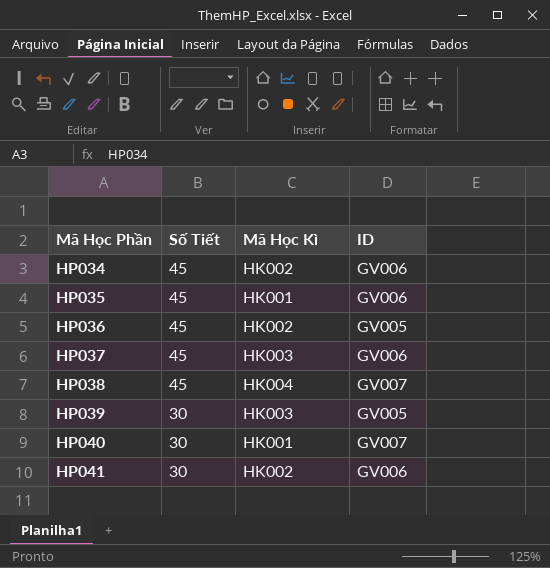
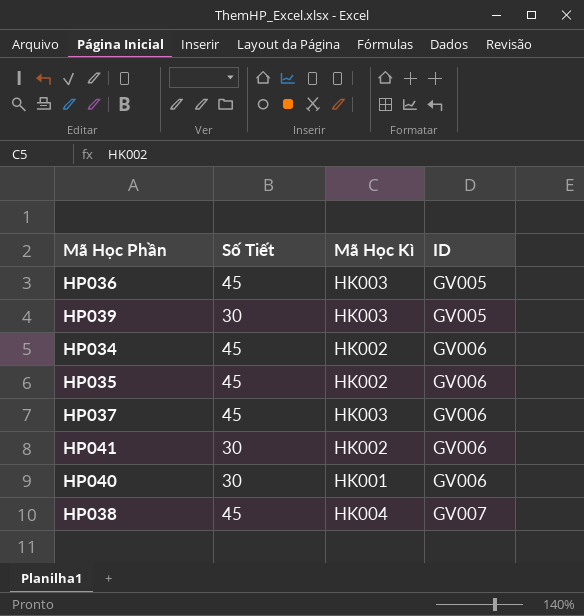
row order: Mã Học Phần ascending -> ID ascending
HP036 | Mã Học Kì: HK002 -> HK003
HP035 | Mã Học Kì: HK001 -> HK002
HP040 | ID: GV007 -> GV006

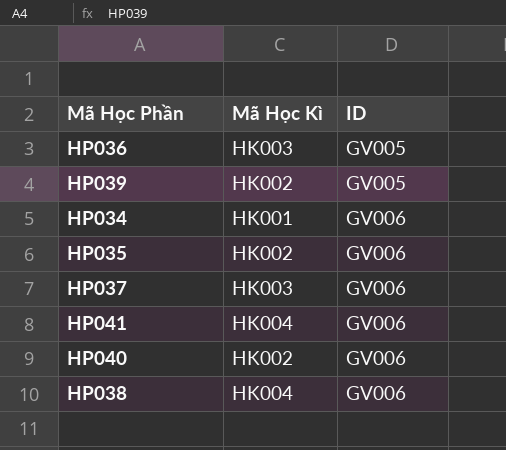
column Số Tiết | position: 2 -> none
HP039 | Mã Học Kì: HK003 -> HK002
HP034 | Mã Học Kì: HK002 -> HK001
HP041 | Mã Học Kì: HK002 -> HK004
HP040 | Mã Học Kì: HK001 -> HK002
HP038 | ID: GV007 -> GV006

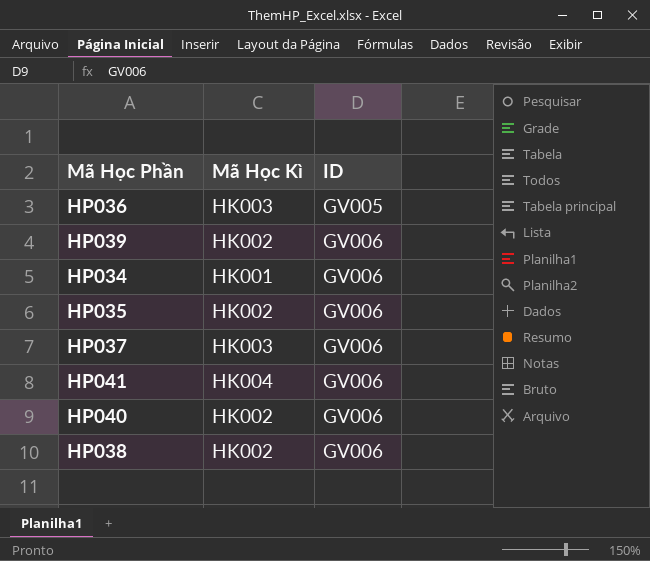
HP039 | ID: GV005 -> GV006
HP038 | Mã Học Kì: HK004 -> HK002

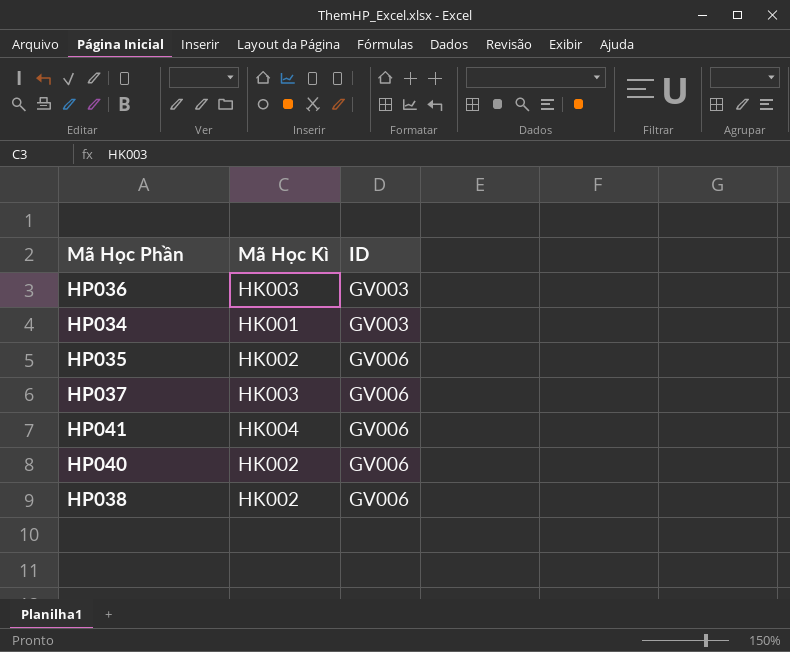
row HP039: HK002 | GV006 -> none
HP036 | ID: GV005 -> GV003
HP034 | ID: GV006 -> GV003

